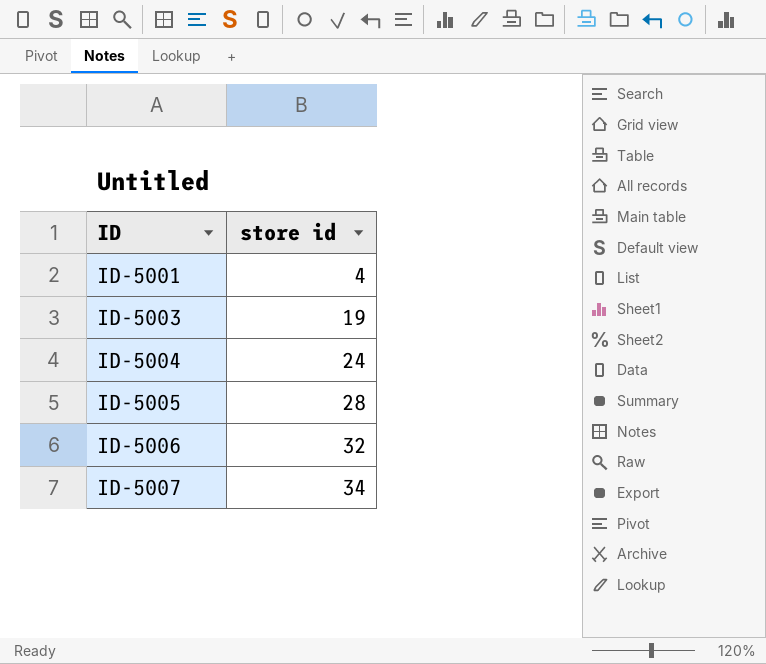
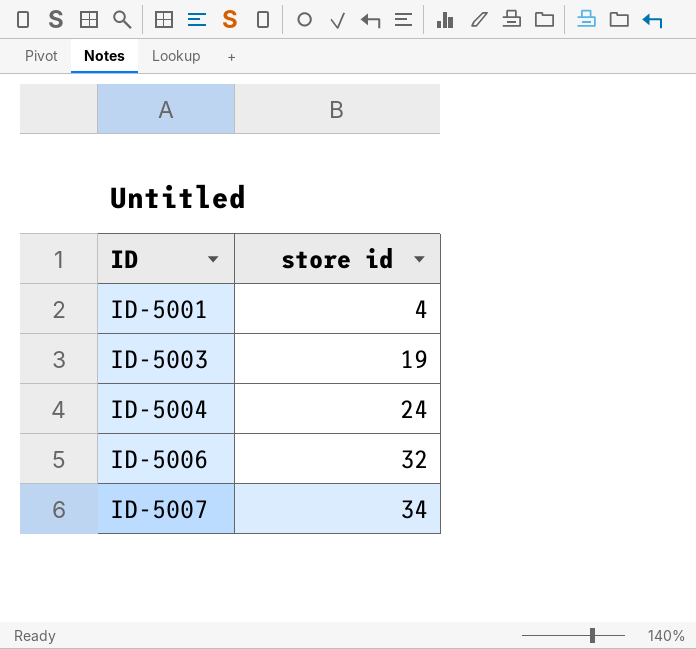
row ID-5005: 28 -> none

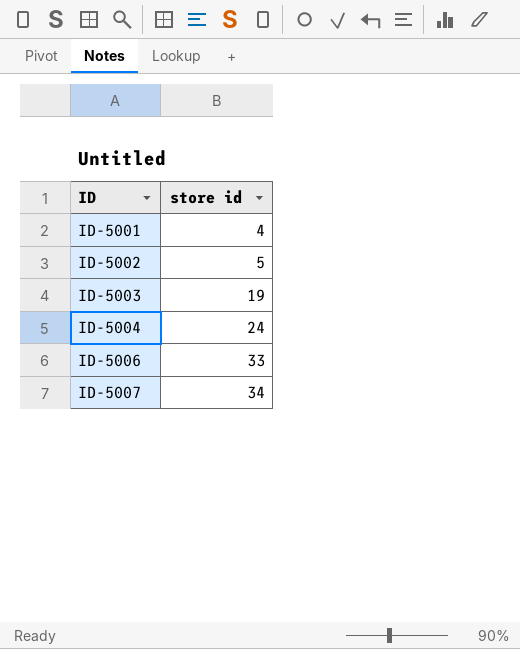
row ID-5002: none -> 5
ID-5006 | store id: 32 -> 33

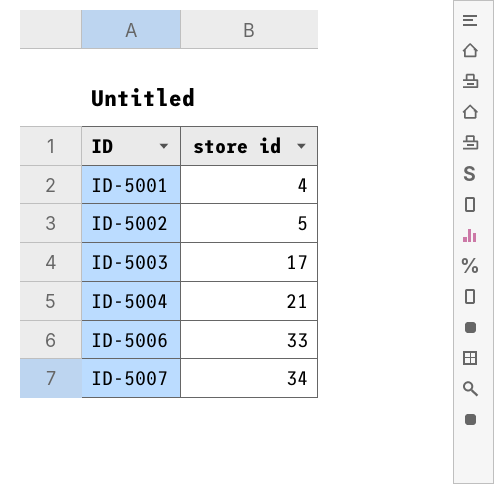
ID-5003 | store id: 19 -> 17
ID-5004 | store id: 24 -> 21

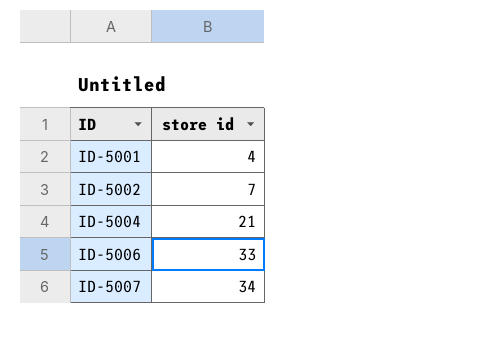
row ID-5003: 17 -> none
ID-5002 | store id: 5 -> 7

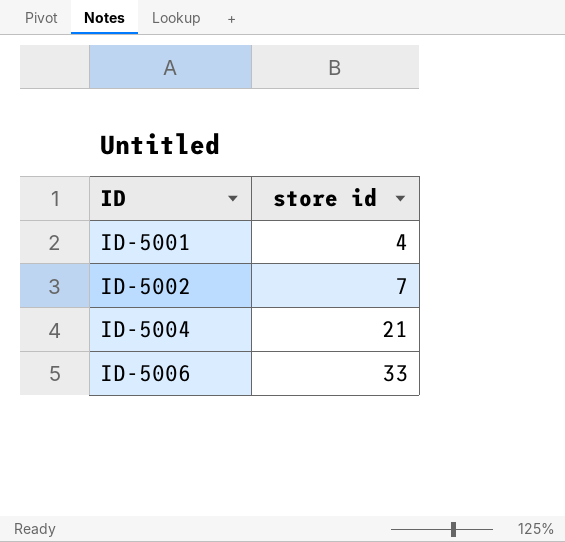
row ID-5007: 34 -> none

